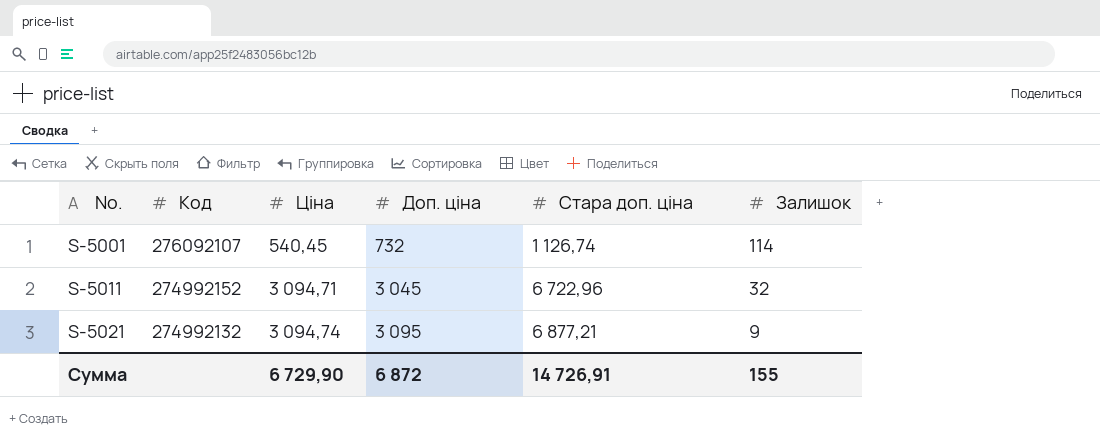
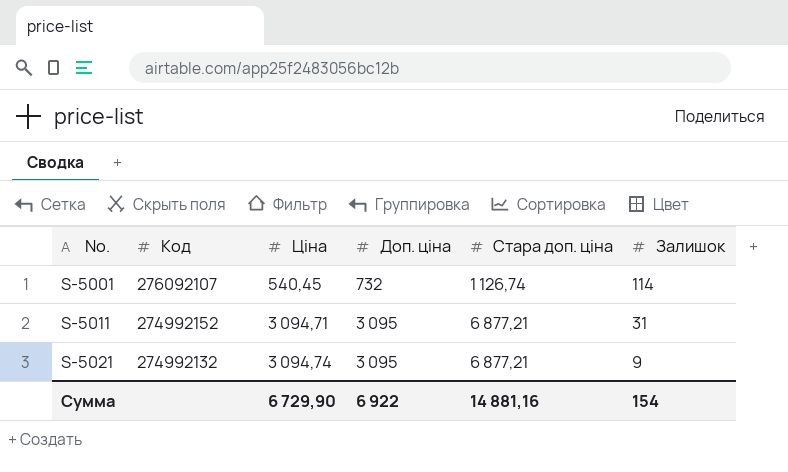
S-5011 | Доп. ціна: 3 045 -> 3 095
S-5011 | Стара доп. ціна: 6 722,96 -> 6 877,21
S-5011 | Залишок: 32 -> 31
Сумма | Доп. ціна: 6 872 -> 6 922
Сумма | Стара доп. ціна: 14 726,91 -> 14 881,16
Сумма | Залишок: 155 -> 154

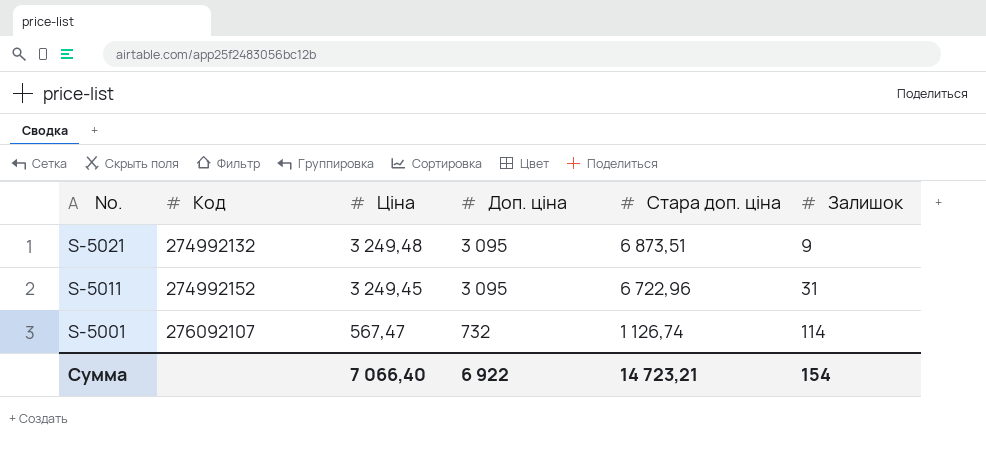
row order: No. ascending -> No. descending
S-5021 | Ціна: 3 094,74 -> 3 249,48
S-5021 | Стара доп. ціна: 6 877,21 -> 6 873,51
S-5011 | Ціна: 3 094,71 -> 3 249,45
S-5011 | Стара доп. ціна: 6 877,21 -> 6 722,96
S-5001 | Ціна: 540,45 -> 567,47
Сумма | Ціна: 6 729,90 -> 7 066,40
Сумма | Стара доп. ціна: 14 881,16 -> 14 723,21

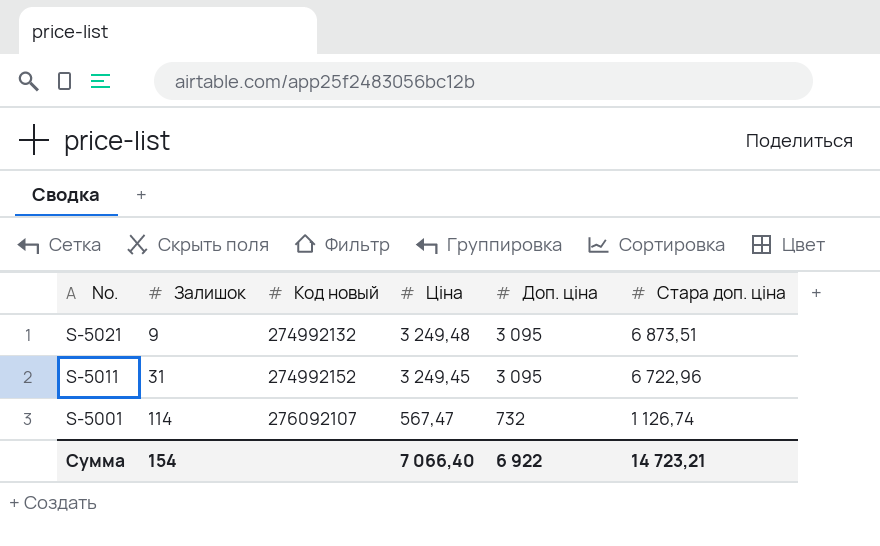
column Залишок | position: 6 -> 2
column name: Код -> Код новый

